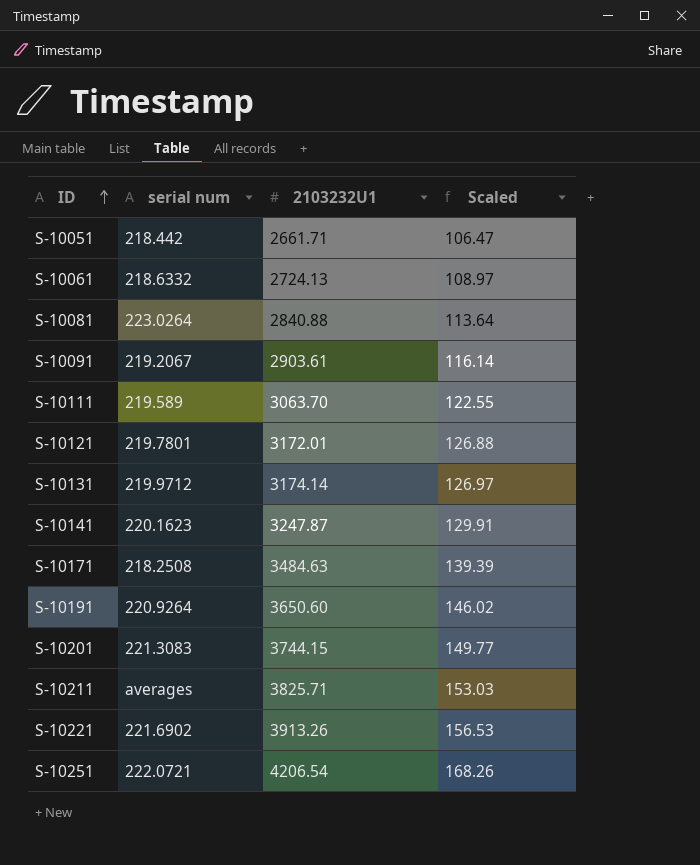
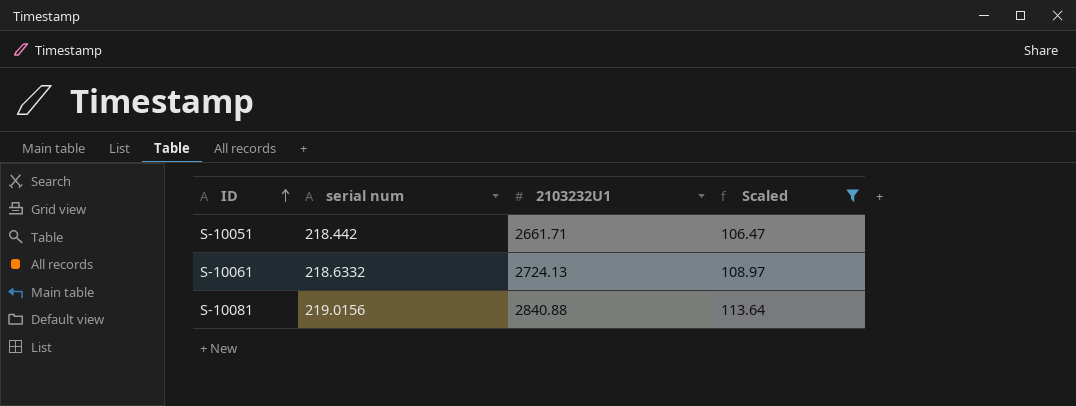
filter: none -> Scaled <= 113.64
S-10081 | serial num: 223.0264 -> 219.0156

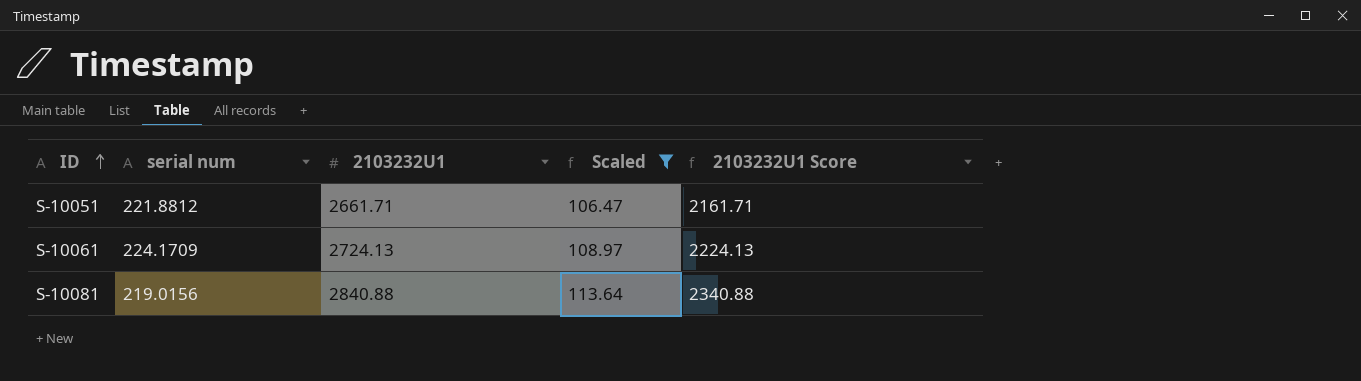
column 2103232U1 Score | formula: none -> [2103232U1] - 500
S-10051 | serial num: 218.442 -> 221.8812
S-10061 | serial num: 218.6332 -> 224.1709

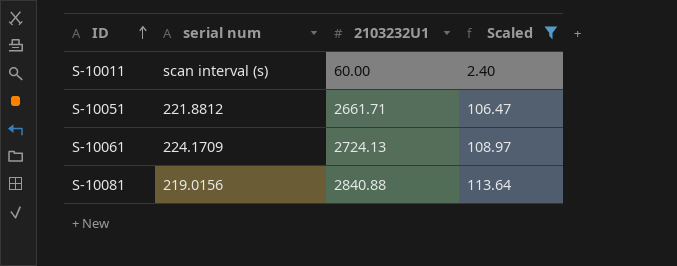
column 2103232U1 Score | formula: [2103232U1] - 500 -> none
row S-10011: none -> scan interval (s) | 60.00 | 2.40

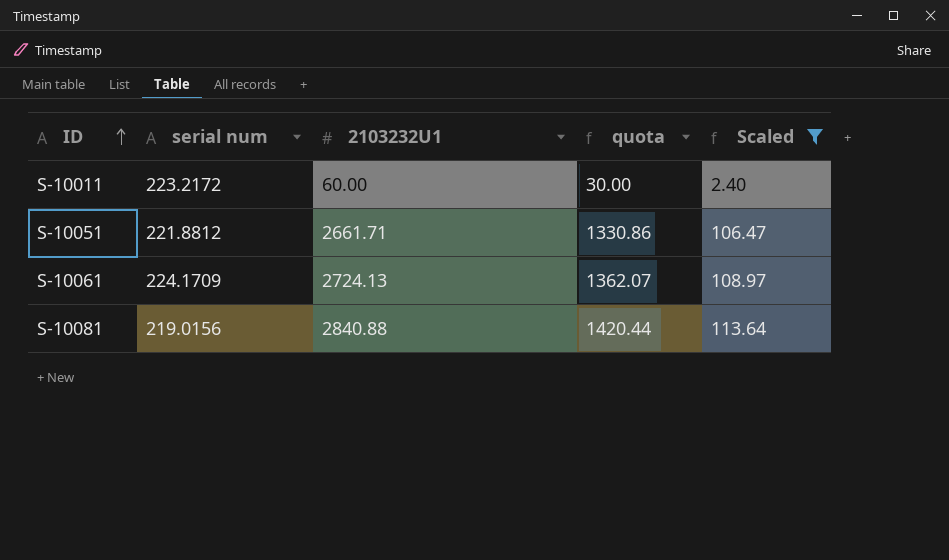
column quota | formula: none -> [2103232U1] * 0.5
S-10011 | serial num: scan interval (s) -> 223.2172

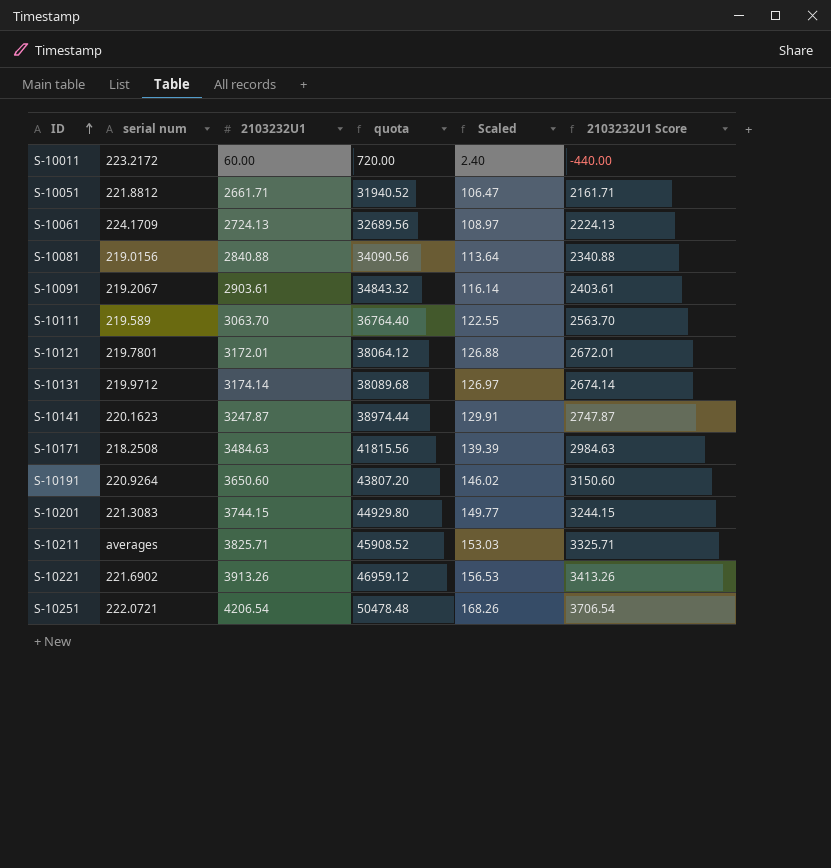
filter: Scaled <= 113.64 -> none
column quota | formula: [2103232U1] * 0.5 -> [2103232U1] * 12
column 2103232U1 Score | formula: none -> [2103232U1] - 500

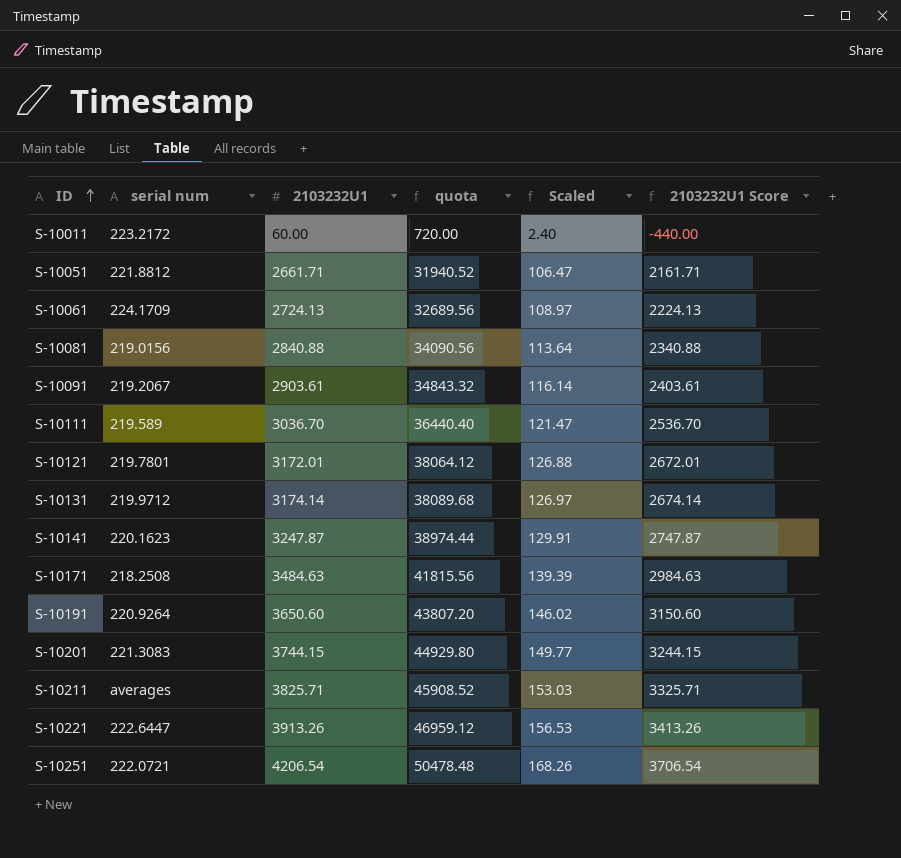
S-10111 | 2103232U1: 3063.70 -> 3036.70
S-10111 | quota: 36764.40 -> 36440.40
S-10111 | Scaled: 122.55 -> 121.47
S-10111 | 2103232U1 Score: 2563.70 -> 2536.70
S-10221 | serial num: 221.6902 -> 222.6447

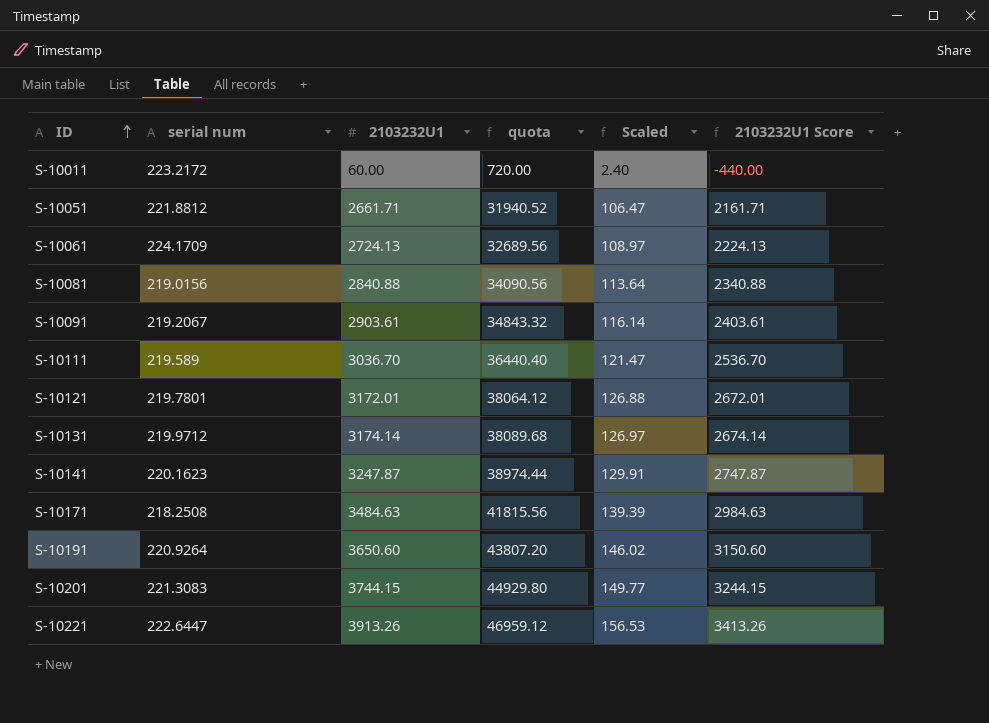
row S-10211: averages | 3825.71 | 45908.52 | 153.03 | 3325.71 -> none
row S-10251: 222.0721 | 4206.54 | 50478.48 | 168.26 | 3706.54 -> none

